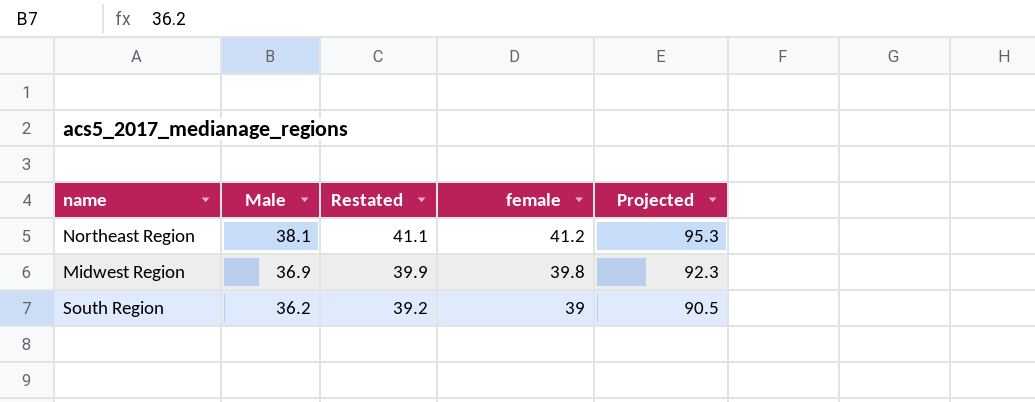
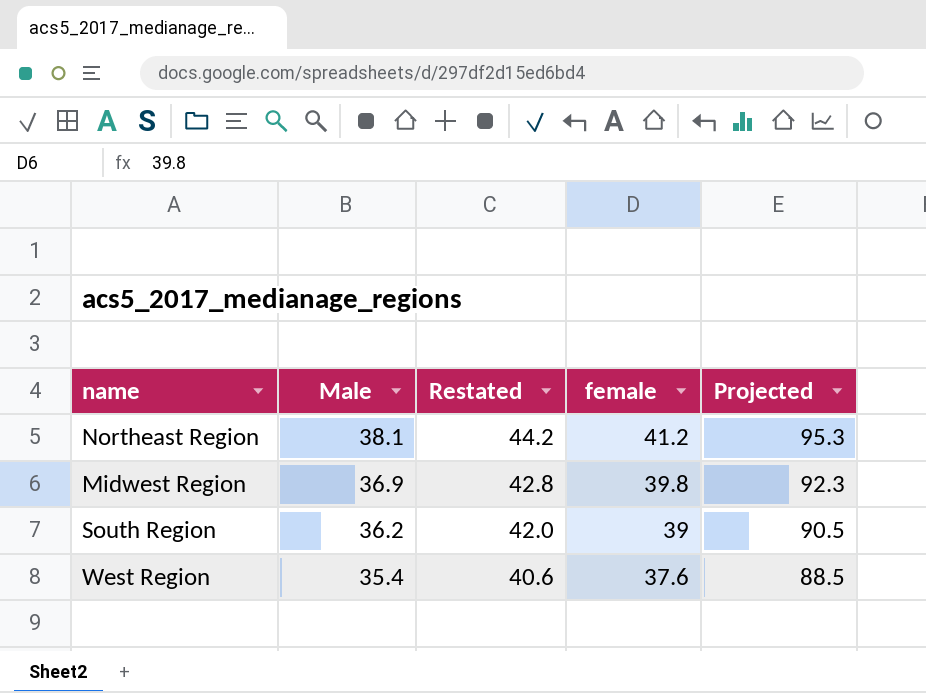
column Restated | formula: [Male] + 3 -> [female] + 3
row West Region: none -> 35.4 | 40.6 | 37.6 | 88.5

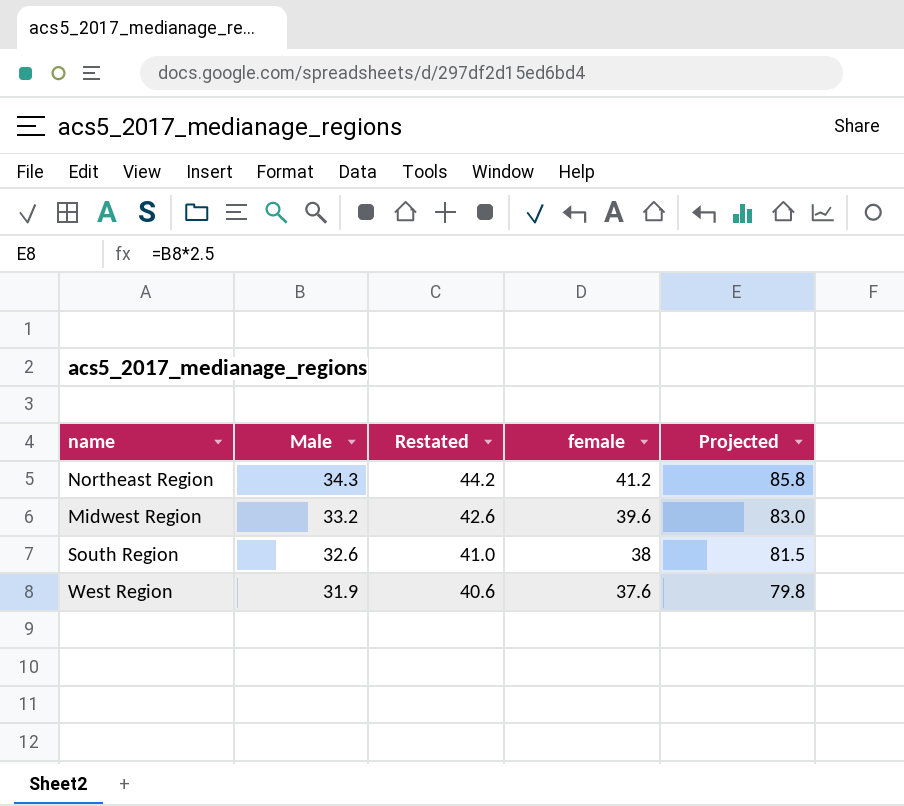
Northeast Region | Male: 38.1 -> 34.3
Northeast Region | Projected: 95.3 -> 85.8
Midwest Region | Male: 36.9 -> 33.2
Midwest Region | Restated: 42.8 -> 42.6
Midwest Region | female: 39.8 -> 39.6
Midwest Region | Projected: 92.3 -> 83.0
South Region | Male: 36.2 -> 32.6
South Region | Restated: 42.0 -> 41.0
South Region | female: 39 -> 38
South Region | Projected: 90.5 -> 81.5
West Region | Male: 35.4 -> 31.9
West Region | Projected: 88.5 -> 79.8

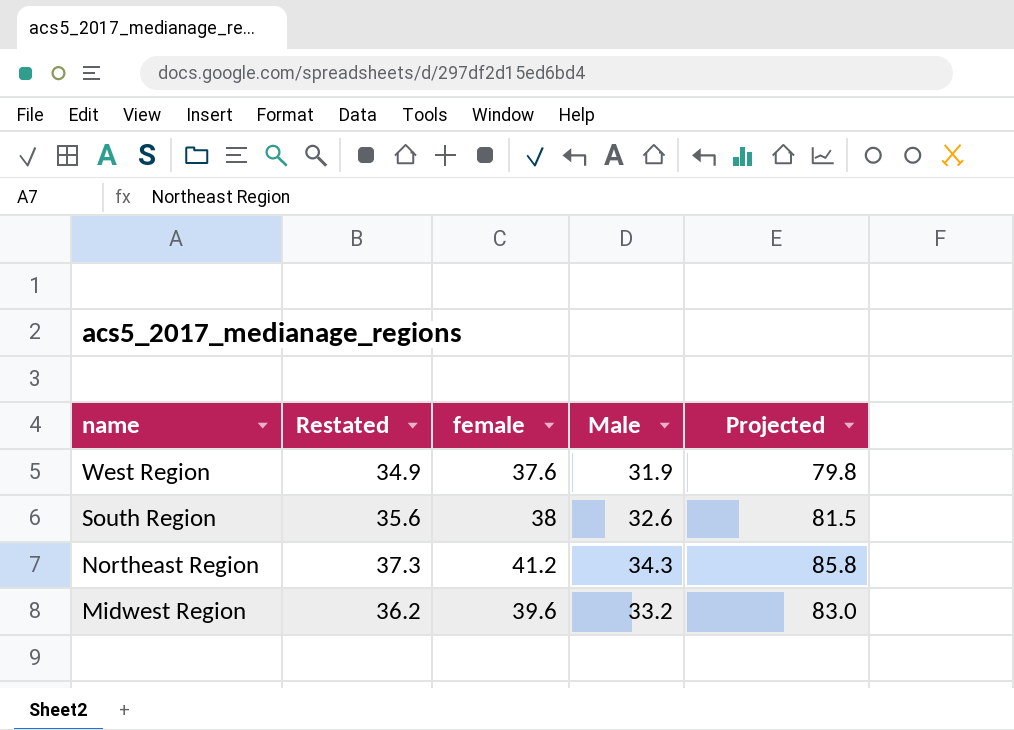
row order: Male descending -> name descending
column Restated | formula: [female] + 3 -> [Male] + 3
column Male | position: 2 -> 4

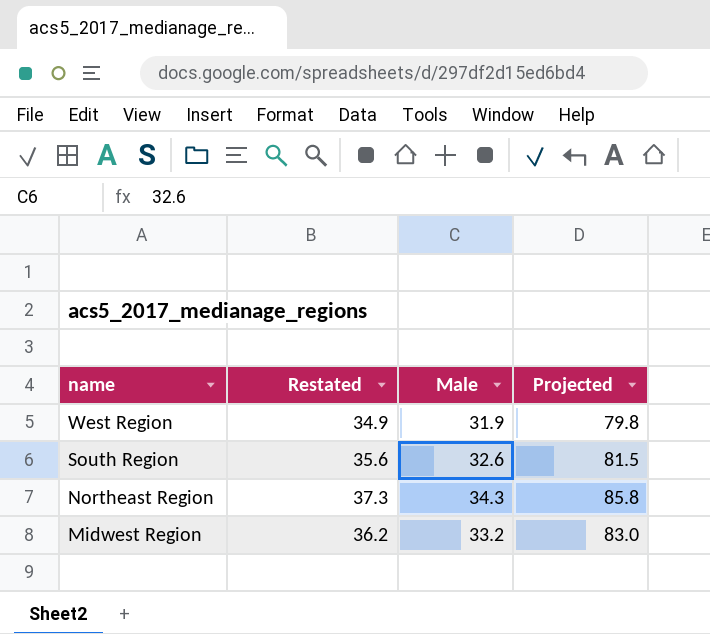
column female | position: 3 -> none

